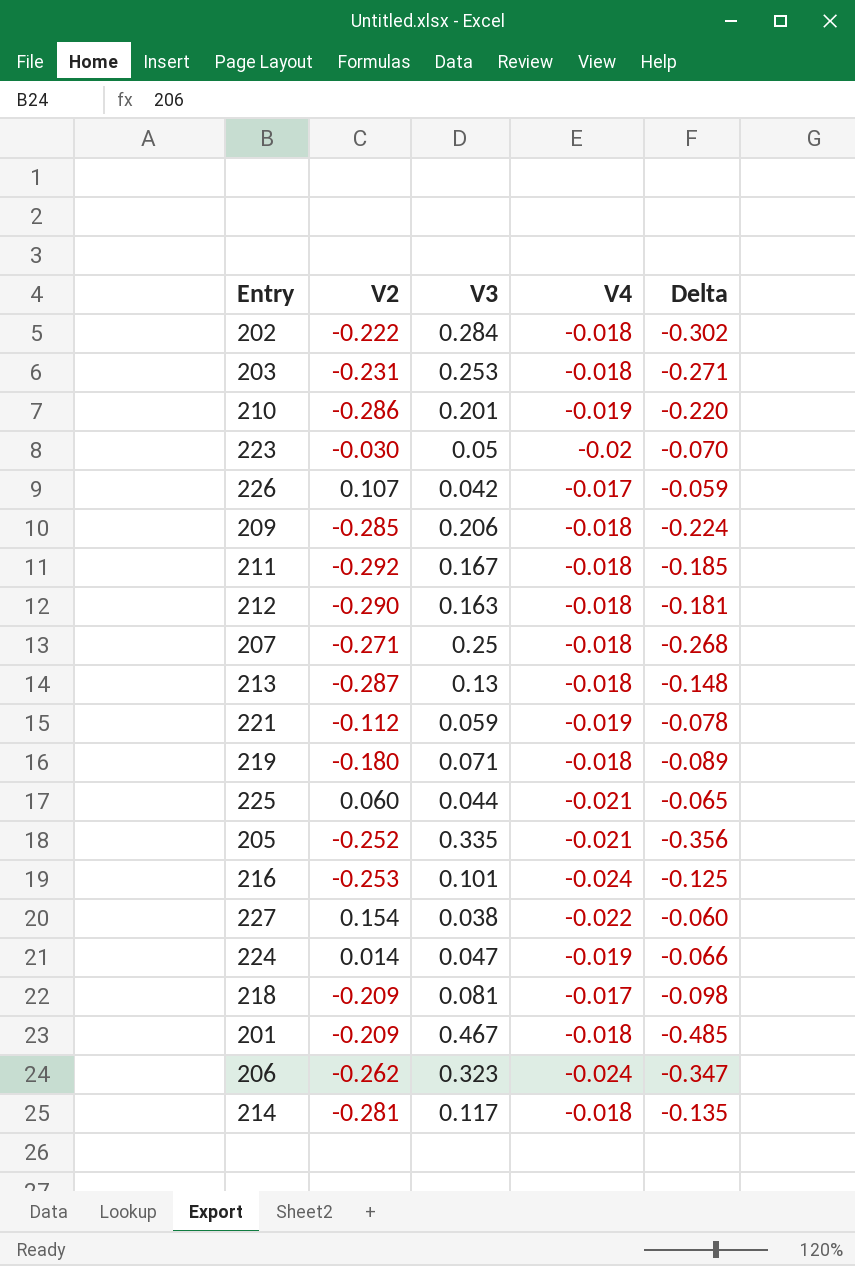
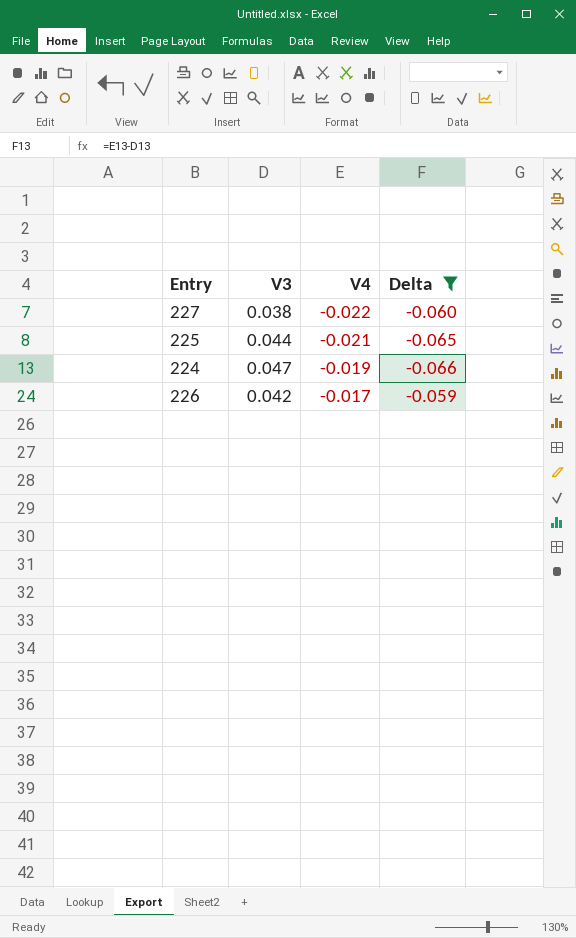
filter: none -> Delta >= -0.066
row order: none -> V4 ascending
column V2 | position: 2 -> none

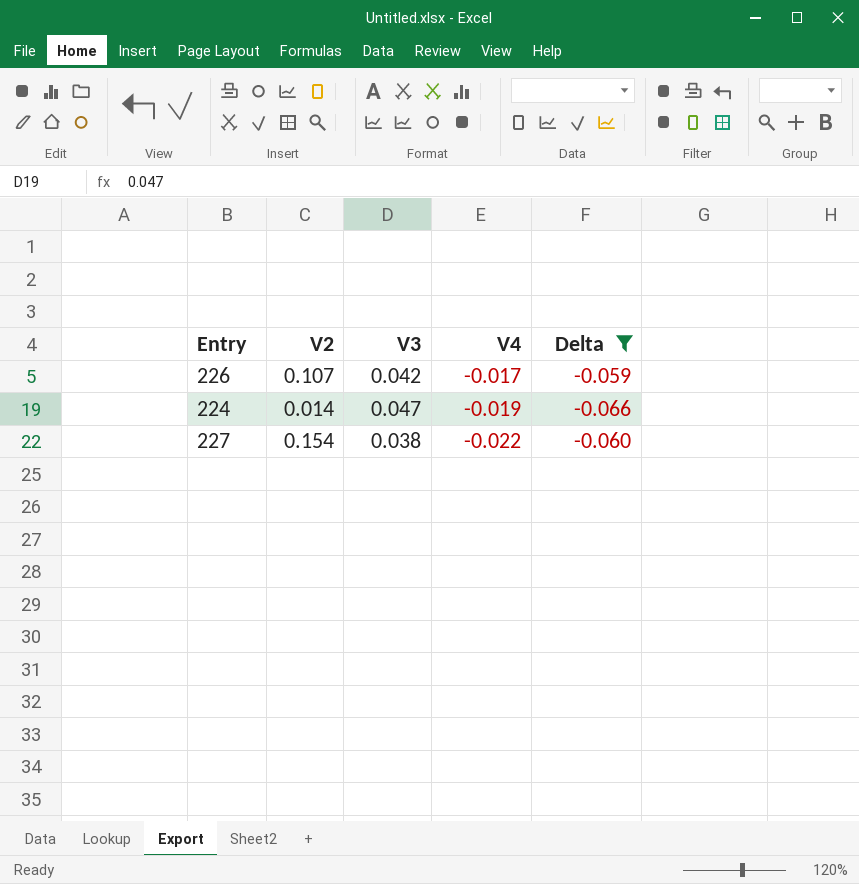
row order: V4 ascending -> V4 descending
column V2 | position: none -> 2
row 225: 0.044 | -0.021 | -0.065 -> none

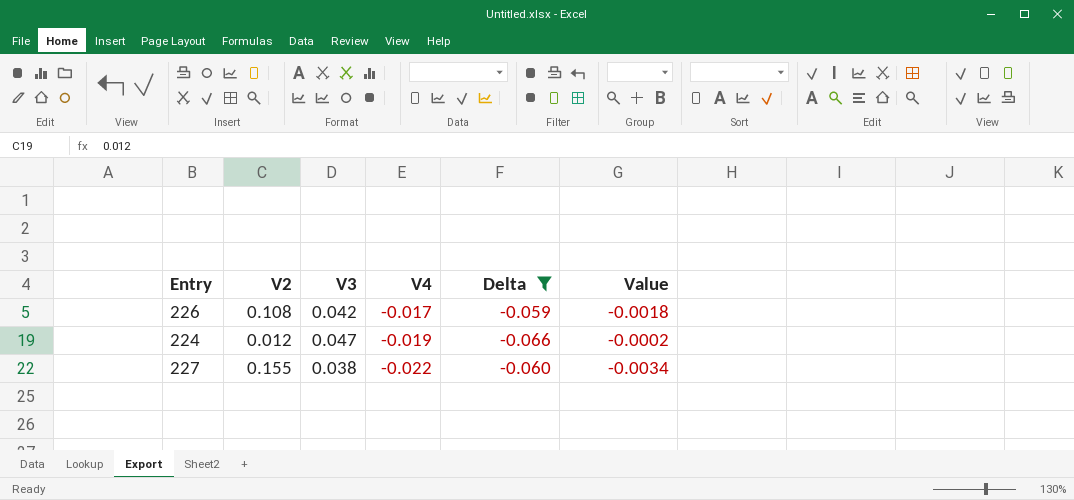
column Value | formula: none -> [V2] * [V4]
226 | V2: 0.107 -> 0.108
224 | V2: 0.014 -> 0.012
227 | V2: 0.154 -> 0.155

